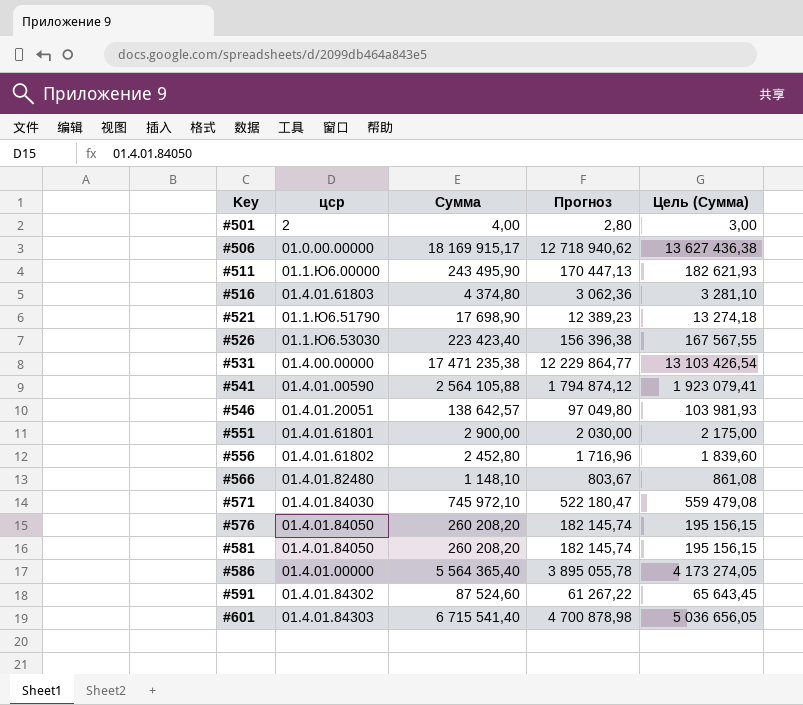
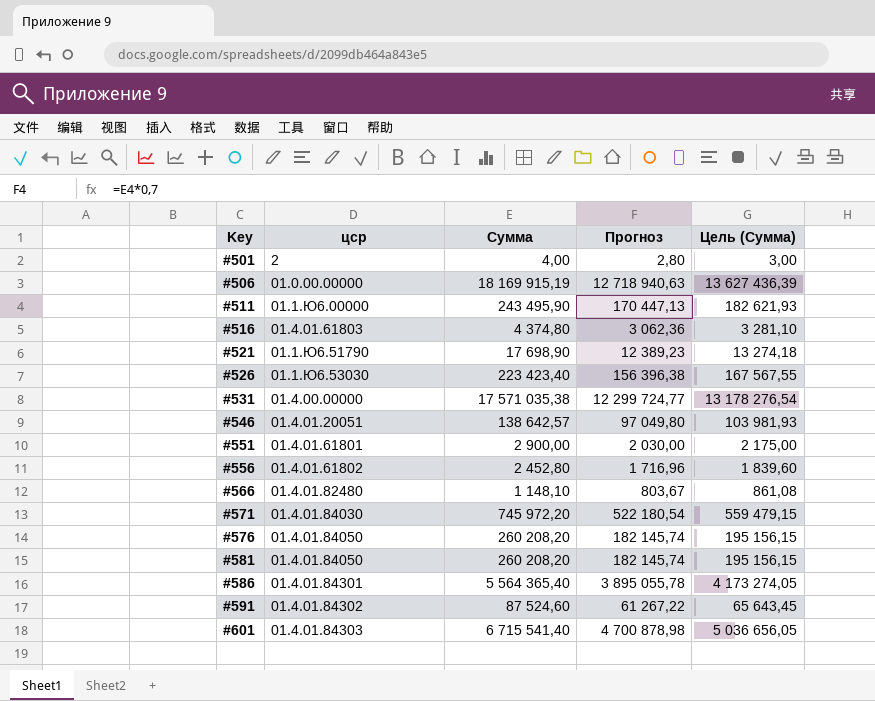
row #541: 01.4.01.00590 | 2 564 105,88 | 1 794 874,12 | 1 923 079,41 -> none
#506 | Сумма: 18 169 915,17 -> 18 169 915,19
#506 | Прогноз: 12 718 940,62 -> 12 718 940,63
#506 | Цель (Сумма): 13 627 436,38 -> 13 627 436,39
#531 | Сумма: 17 471 235,38 -> 17 571 035,38
#531 | Прогноз: 12 229 864,77 -> 12 299 724,77
#531 | Цель (Сумма): 13 103 426,54 -> 13 178 276,54
#571 | Сумма: 745 972,10 -> 745 972,20
#571 | Прогноз: 522 180,47 -> 522 180,54
#571 | Цель (Сумма): 559 479,08 -> 559 479,15
#586 | цср: 01.4.01.00000 -> 01.4.01.84301

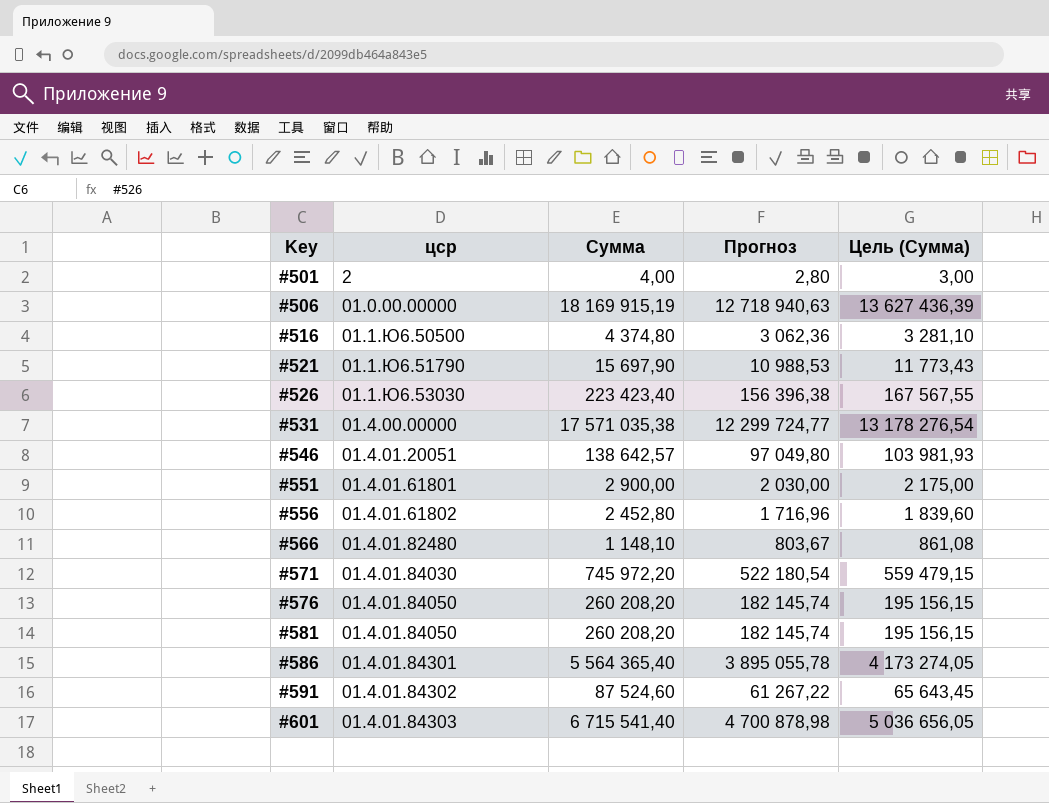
row #511: 01.1.Ю6.00000 | 243 495,90 | 170 447,13 | 182 621,93 -> none
#516 | цср: 01.4.01.61803 -> 01.1.Ю6.50500
#521 | Сумма: 17 698,90 -> 15 697,90
#521 | Прогноз: 12 389,23 -> 10 988,53
#521 | Цель (Сумма): 13 274,18 -> 11 773,43

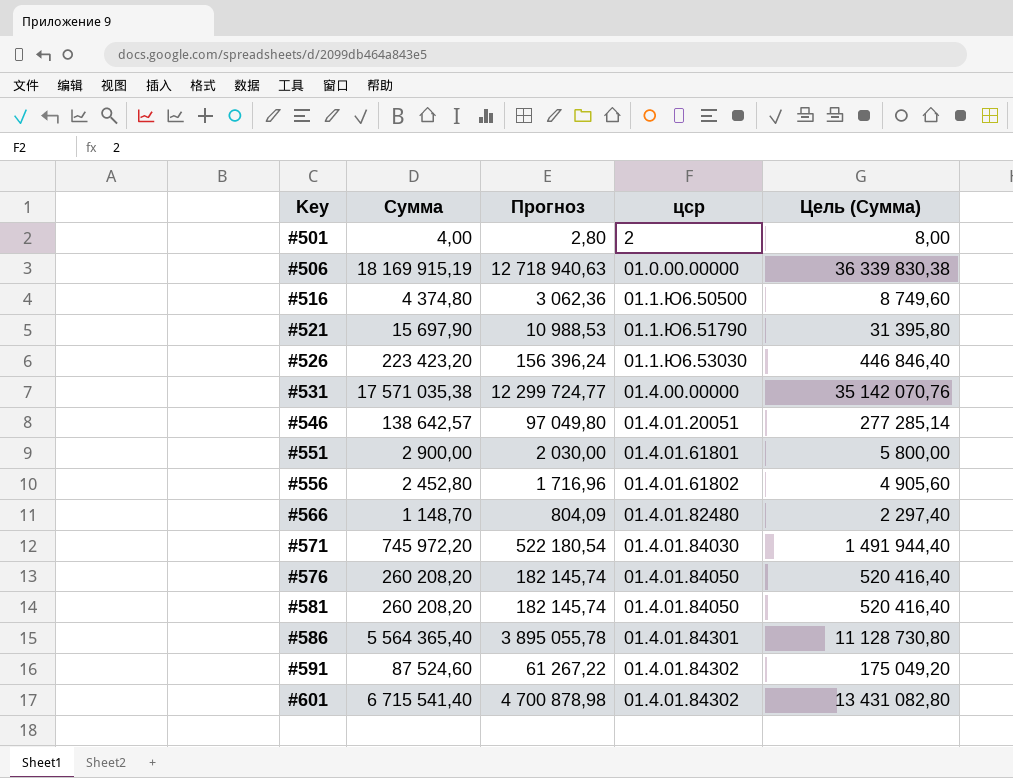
column цср | position: 2 -> 4
column Цель (Сумма) | formula: [Сумма] * 0,75 -> [Сумма] * 2
#526 | Сумма: 223 423,40 -> 223 423,20
#526 | Прогноз: 156 396,38 -> 156 396,24
#566 | Сумма: 1 148,10 -> 1 148,70
#566 | Прогноз: 803,67 -> 804,09
#601 | цср: 01.4.01.84303 -> 01.4.01.84302

